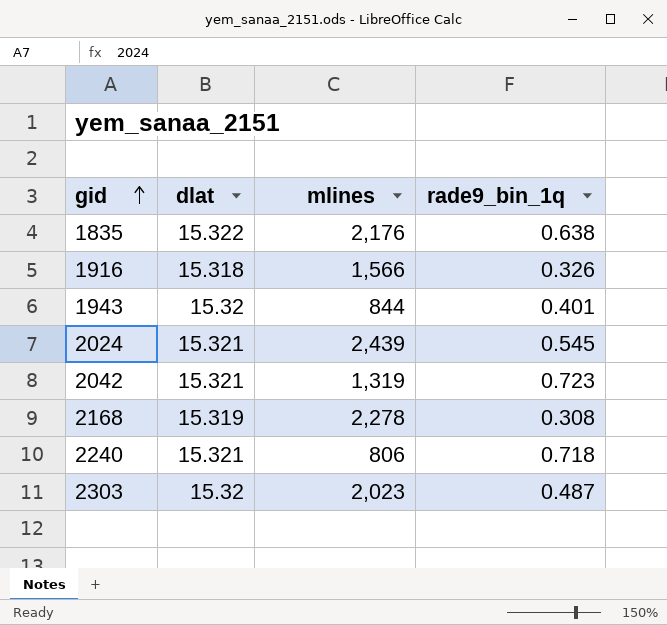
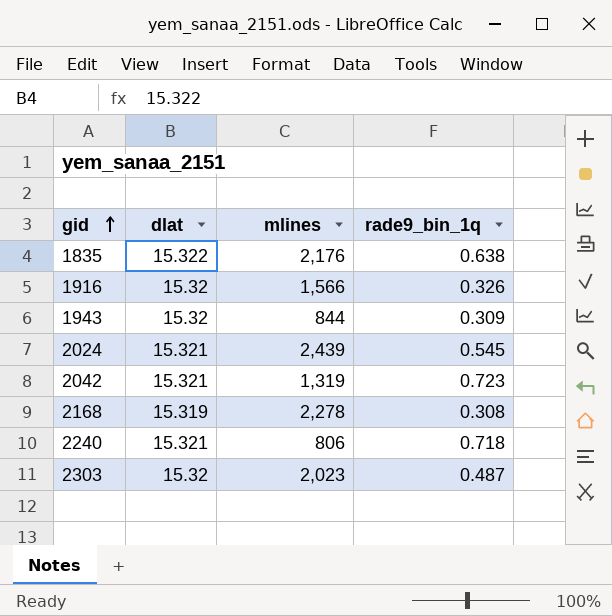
1916 | dlat: 15.318 -> 15.32
1943 | rade9_bin_1q: 0.401 -> 0.309

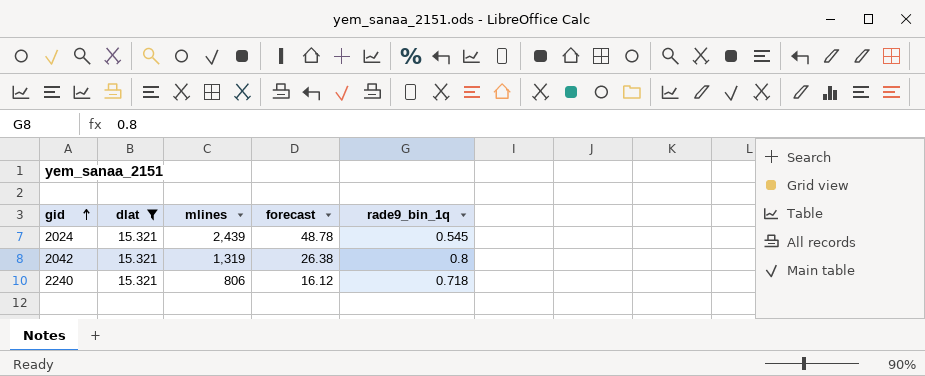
filter: none -> dlat = 15.321
column forecast | formula: none -> [mlines] * 0.02
2042 | rade9_bin_1q: 0.723 -> 0.8

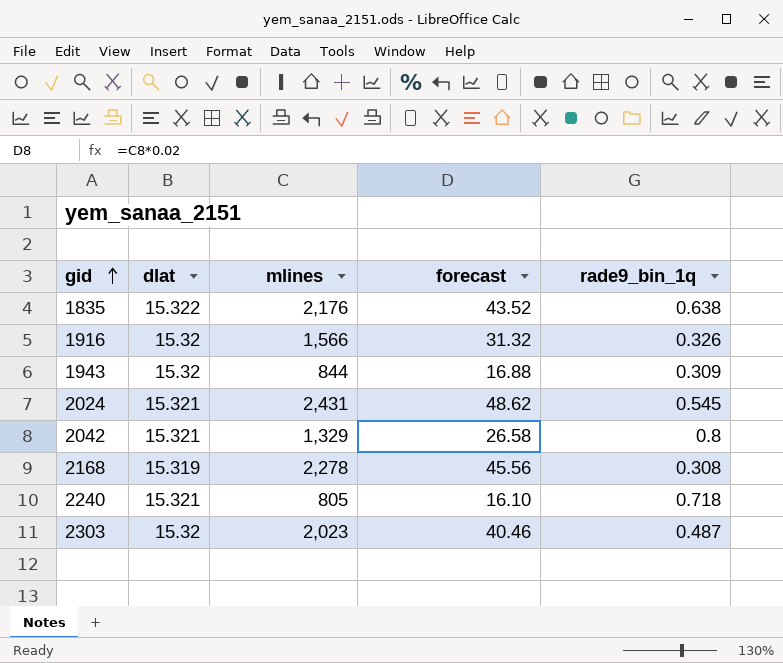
filter: dlat = 15.321 -> none
2024 | mlines: 2,439 -> 2,431
2024 | forecast: 48.78 -> 48.62
2042 | mlines: 1,319 -> 1,329
2042 | forecast: 26.38 -> 26.58
2240 | mlines: 806 -> 805
2240 | forecast: 16.12 -> 16.10

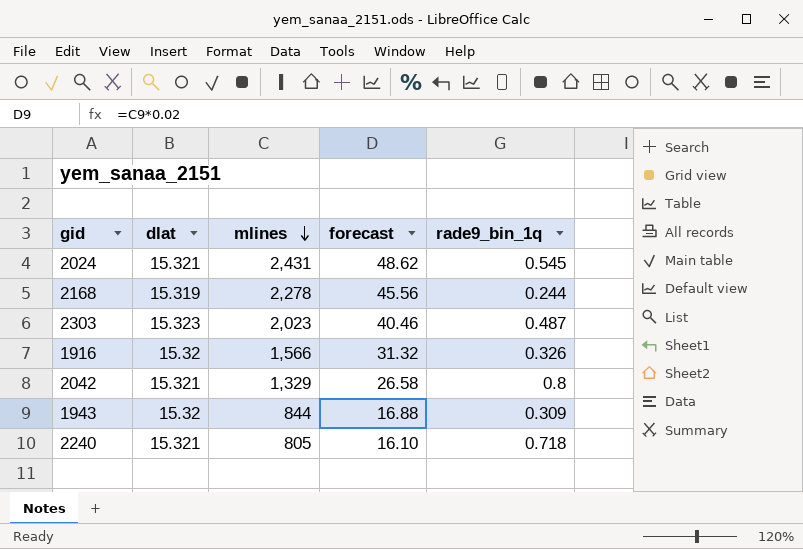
row order: gid ascending -> mlines descending
row 1835: 15.322 | 2,176 | 43.52 | 0.638 -> none
2168 | rade9_bin_1q: 0.308 -> 0.244
2303 | dlat: 15.32 -> 15.323

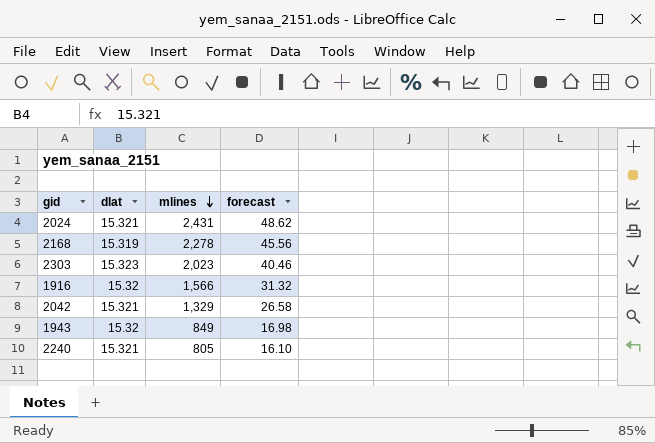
column rade9_bin_1q | position: 5 -> none
1943 | mlines: 844 -> 849
1943 | forecast: 16.88 -> 16.98

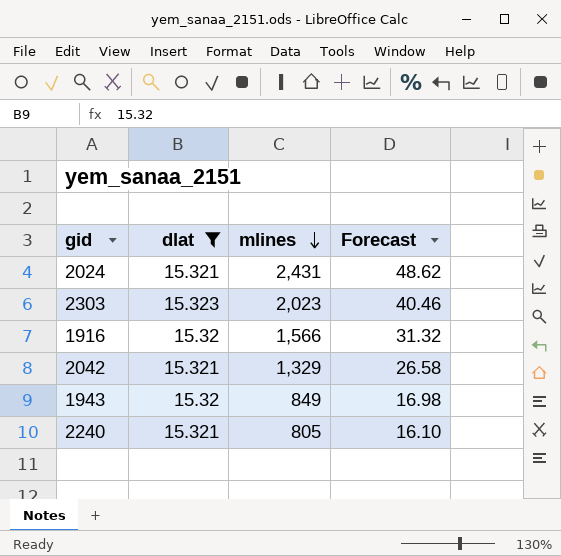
filter: none -> dlat != 15.319
column name: forecast -> Forecast

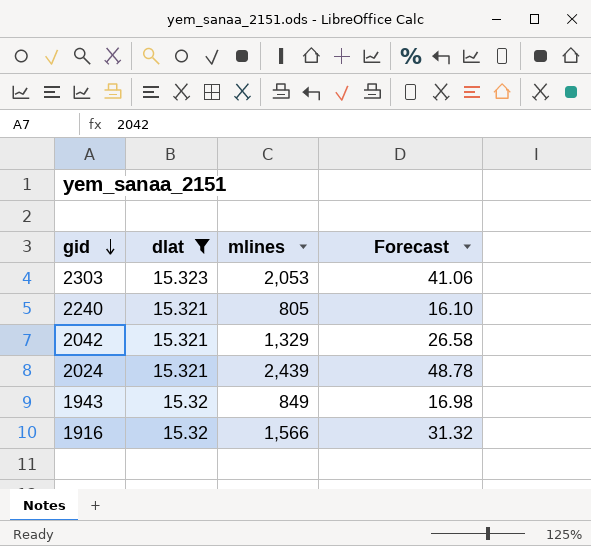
row order: mlines descending -> gid descending
2303 | mlines: 2,023 -> 2,053
2303 | Forecast: 40.46 -> 41.06
2024 | mlines: 2,431 -> 2,439
2024 | Forecast: 48.62 -> 48.78

